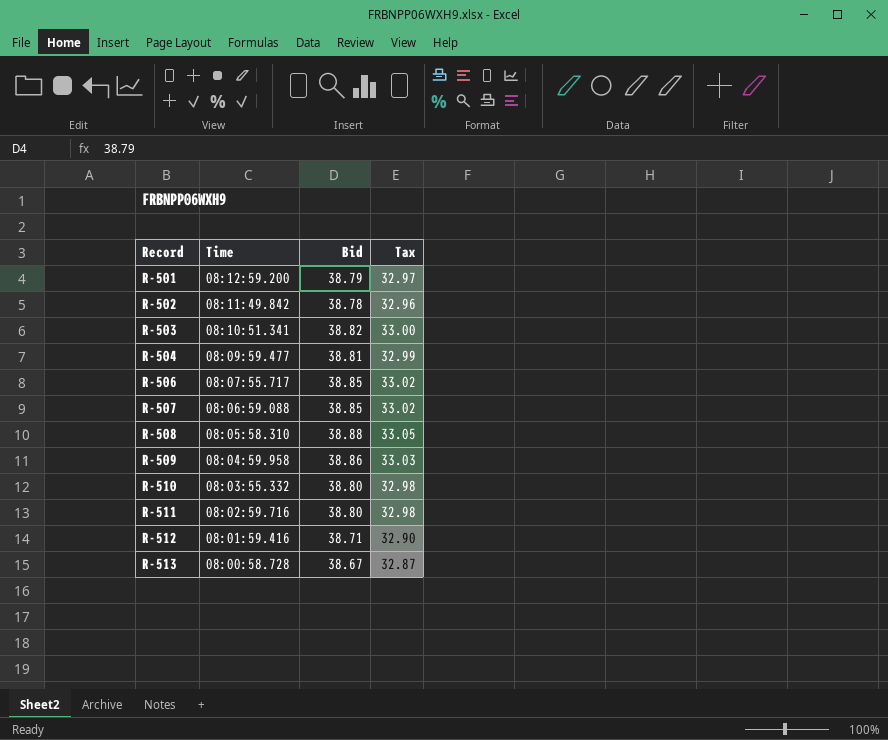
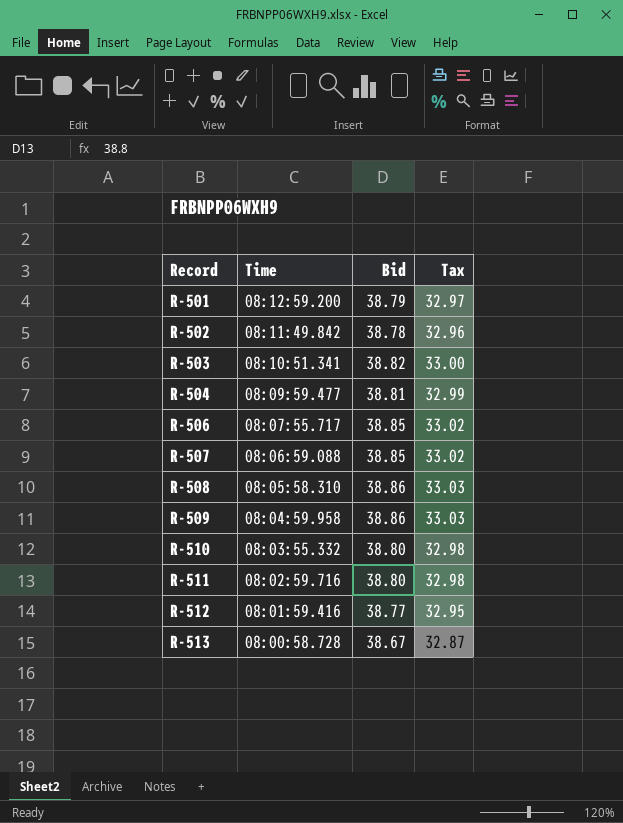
R-508 | Bid: 38.88 -> 38.86
R-508 | Tax: 33.05 -> 33.03
R-512 | Bid: 38.71 -> 38.77
R-512 | Tax: 32.90 -> 32.95

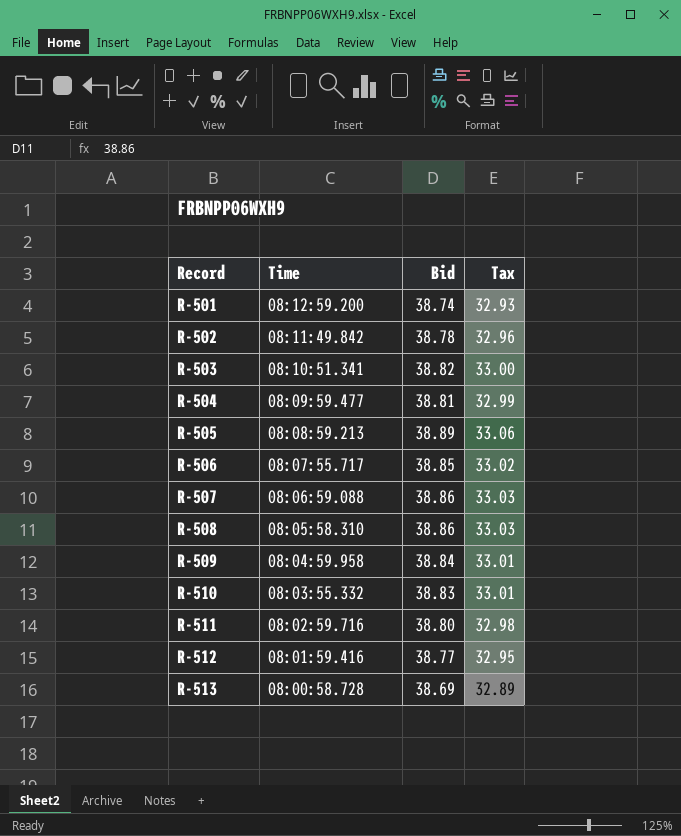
R-501 | Bid: 38.79 -> 38.74
R-501 | Tax: 32.97 -> 32.93
row R-505: none -> 08:08:59.213 | 38.89 | 33.06
R-507 | Bid: 38.85 -> 38.86
R-507 | Tax: 33.02 -> 33.03
R-509 | Bid: 38.86 -> 38.84
R-509 | Tax: 33.03 -> 33.01
R-510 | Bid: 38.80 -> 38.83
R-510 | Tax: 32.98 -> 33.01
R-513 | Bid: 38.67 -> 38.69
R-513 | Tax: 32.87 -> 32.89

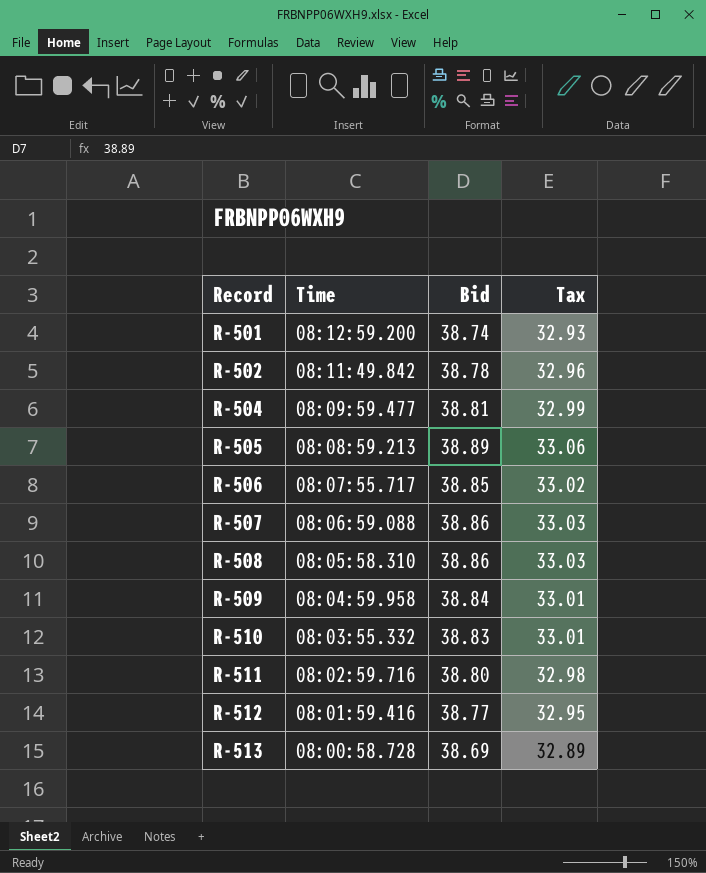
row R-503: 08:10:51.341 | 38.82 | 33.00 -> none

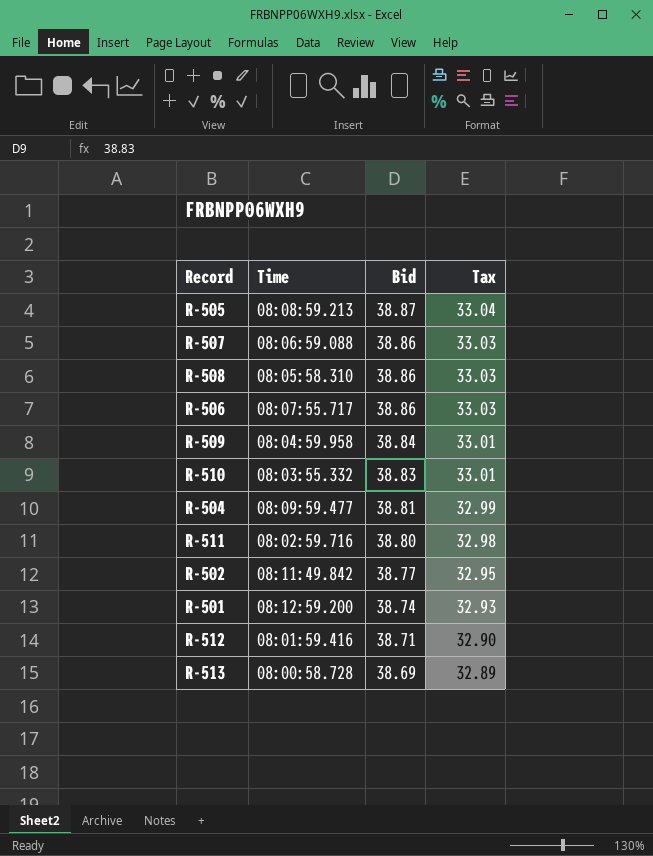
row order: Record ascending -> Bid descending
R-505 | Bid: 38.89 -> 38.87
R-505 | Tax: 33.06 -> 33.04
R-506 | Bid: 38.85 -> 38.86
R-506 | Tax: 33.02 -> 33.03
R-502 | Bid: 38.78 -> 38.77
R-502 | Tax: 32.96 -> 32.95
R-512 | Bid: 38.77 -> 38.71
R-512 | Tax: 32.95 -> 32.90

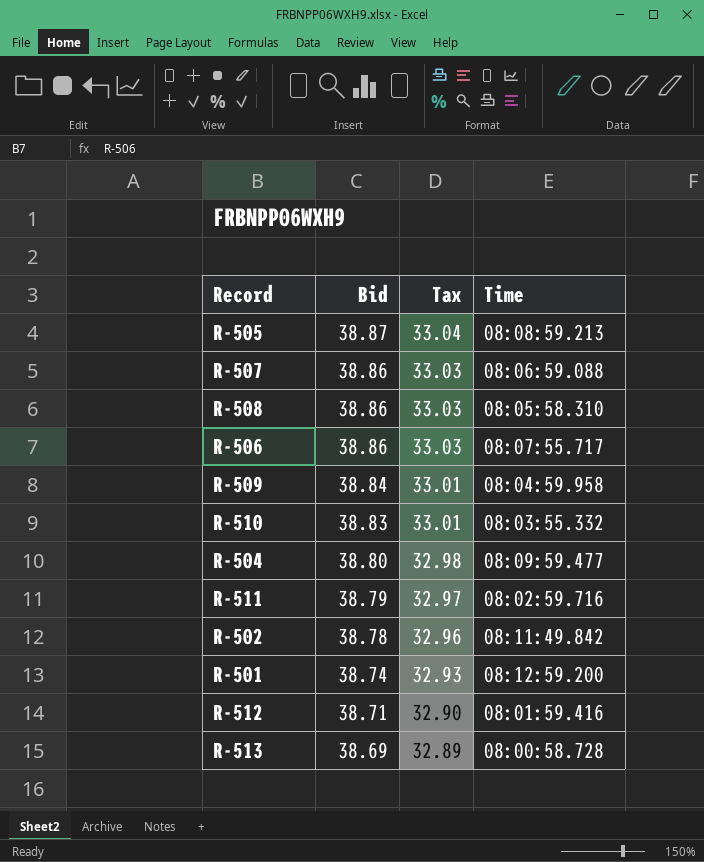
column Time | position: 2 -> 4
R-504 | Bid: 38.81 -> 38.80
R-504 | Tax: 32.99 -> 32.98
R-511 | Bid: 38.80 -> 38.79
R-511 | Tax: 32.98 -> 32.97
R-502 | Bid: 38.77 -> 38.78
R-502 | Tax: 32.95 -> 32.96

